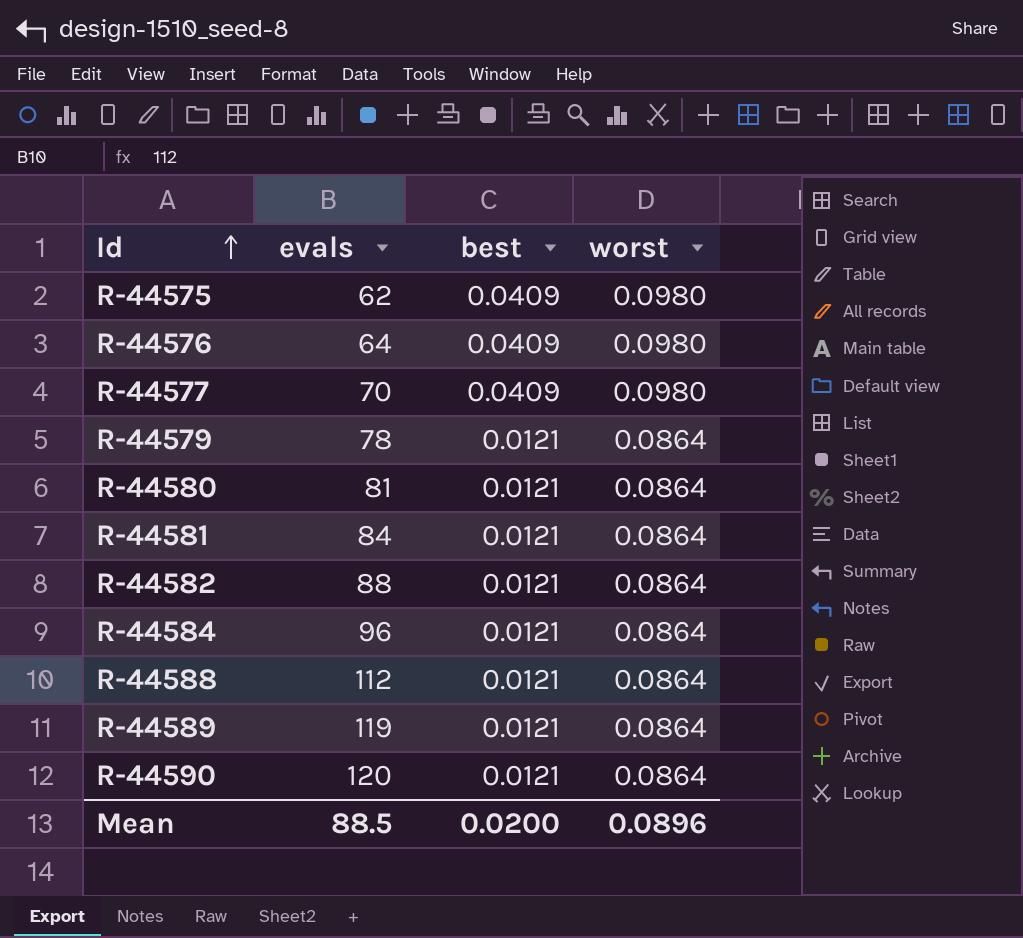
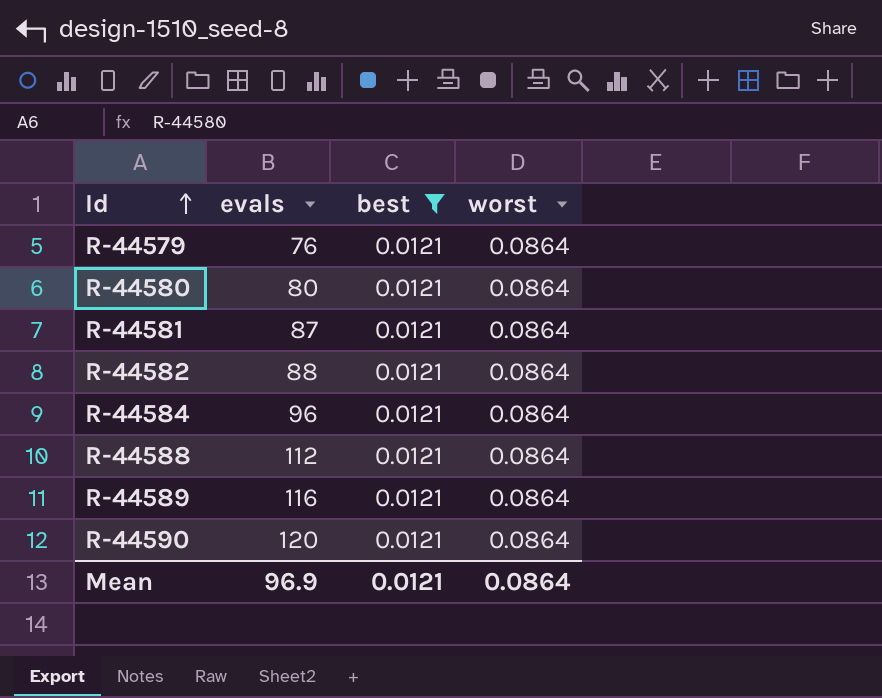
filter: none -> best = 0.0121
R-44579 | evals: 78 -> 76
R-44580 | evals: 81 -> 80
R-44581 | evals: 84 -> 87
R-44589 | evals: 119 -> 116
Mean | evals: 88.5 -> 96.9
Mean | best: 0.0200 -> 0.0121
Mean | worst: 0.0896 -> 0.0864

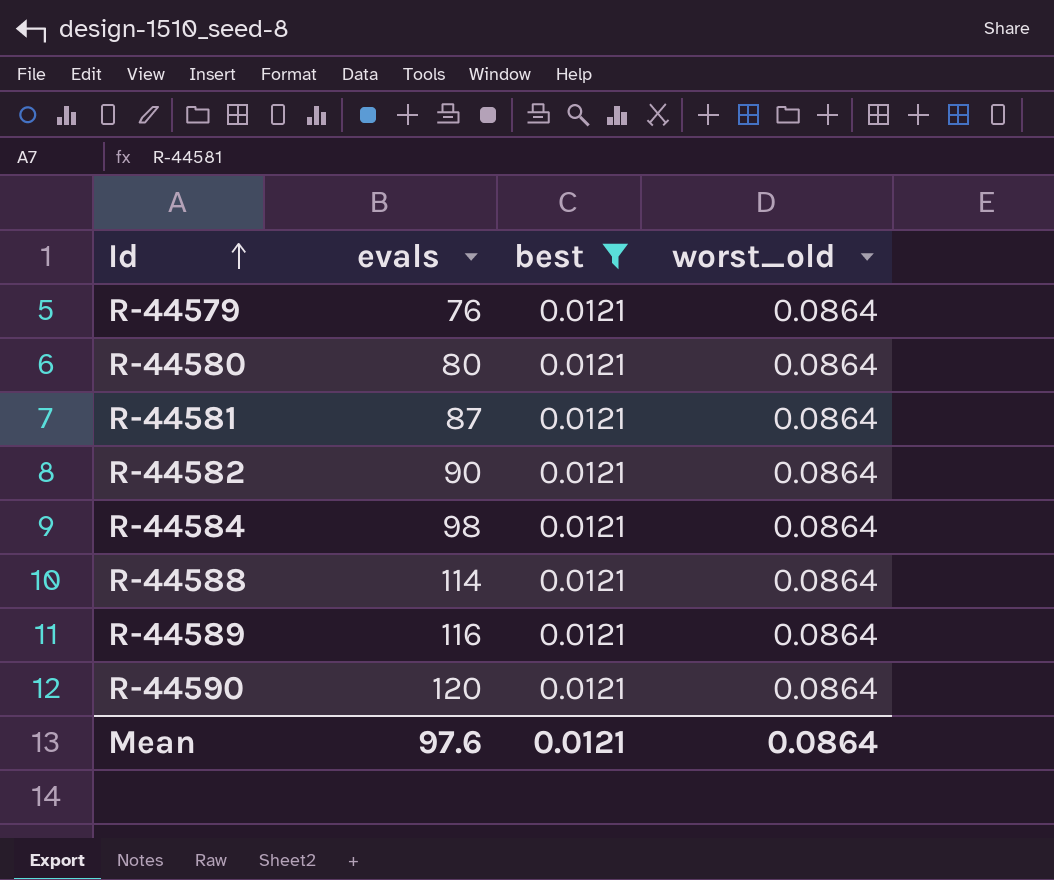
column name: worst -> worst_old
R-44582 | evals: 88 -> 90
R-44584 | evals: 96 -> 98
R-44588 | evals: 112 -> 114
Mean | evals: 96.9 -> 97.6

